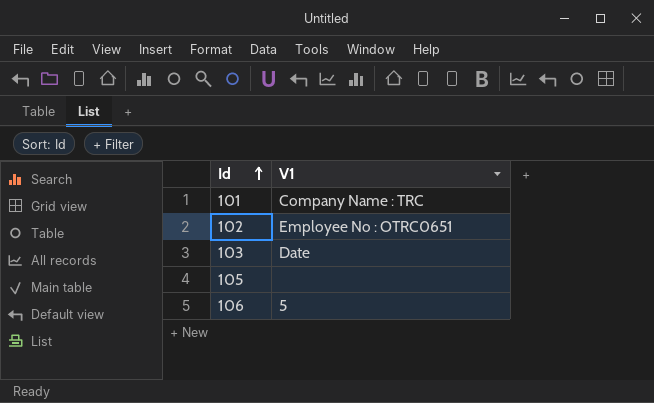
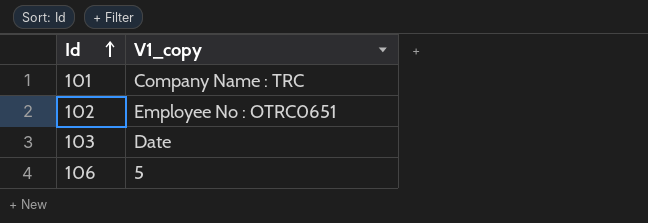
column name: V1 -> V1_copy
row 105: none -> none

